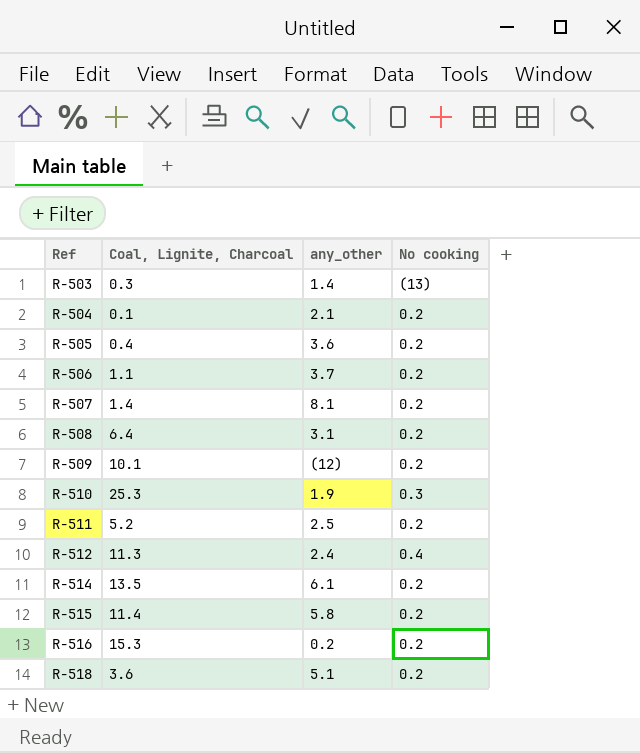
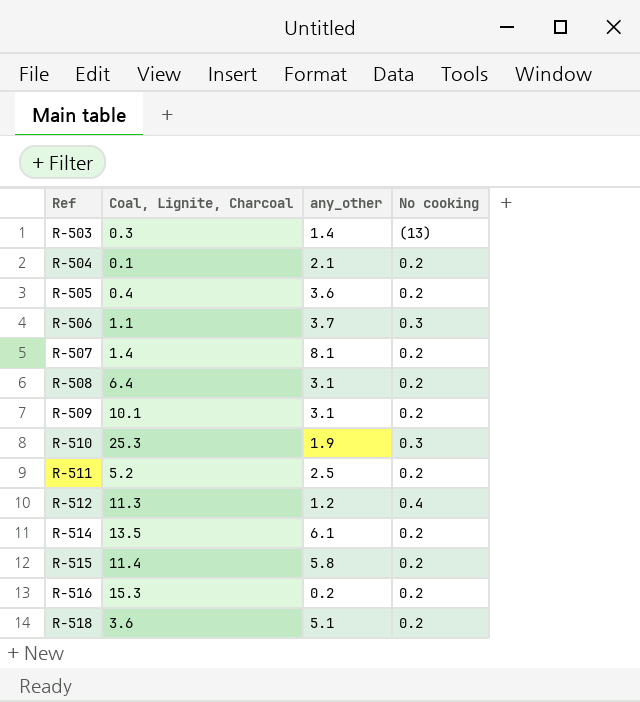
R-506 | No cooking: 0.2 -> 0.3
R-509 | any_other: (12) -> 3.1
R-512 | any_other: 2.4 -> 1.2

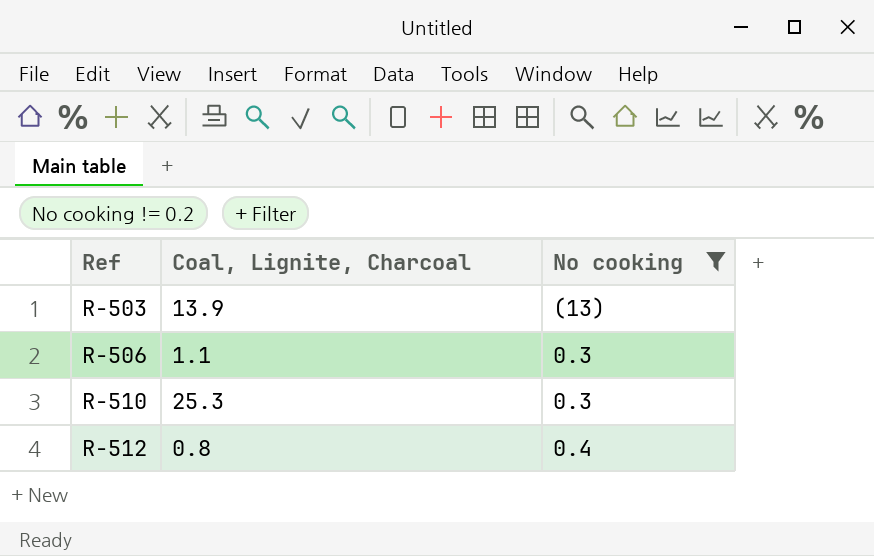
filter: none -> No cooking != 0.2
column any_other | position: 3 -> none
R-503 | Coal, Lignite, Charcoal: 0.3 -> 13.9
R-512 | Coal, Lignite, Charcoal: 11.3 -> 0.8

